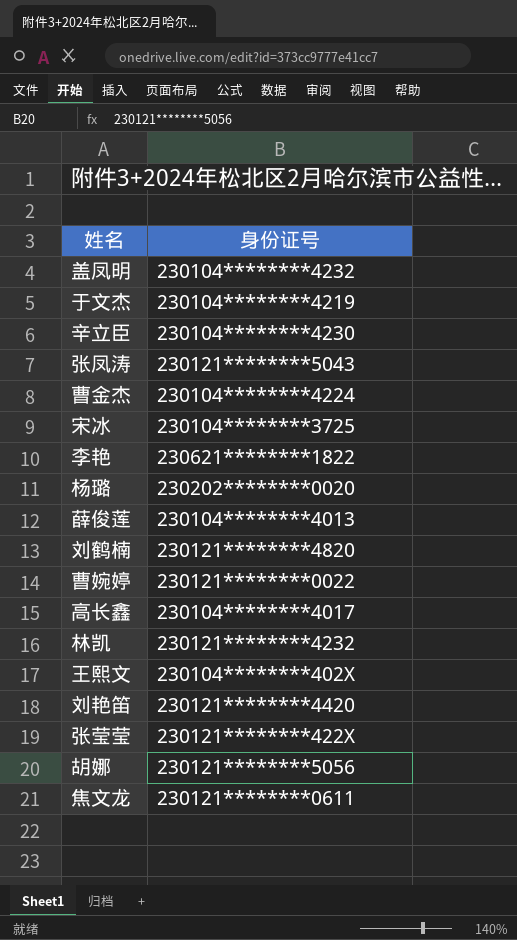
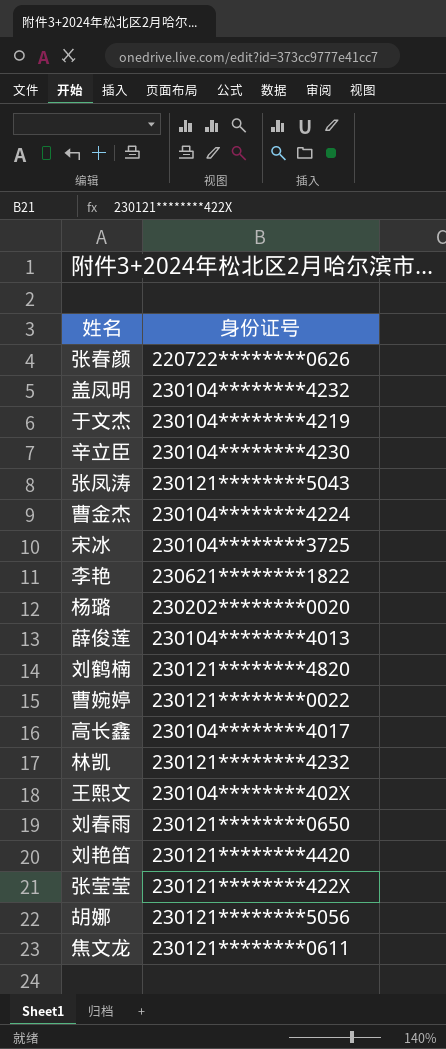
row 张春颜: none -> 220722********0626
row 刘春雨: none -> 230121********0650

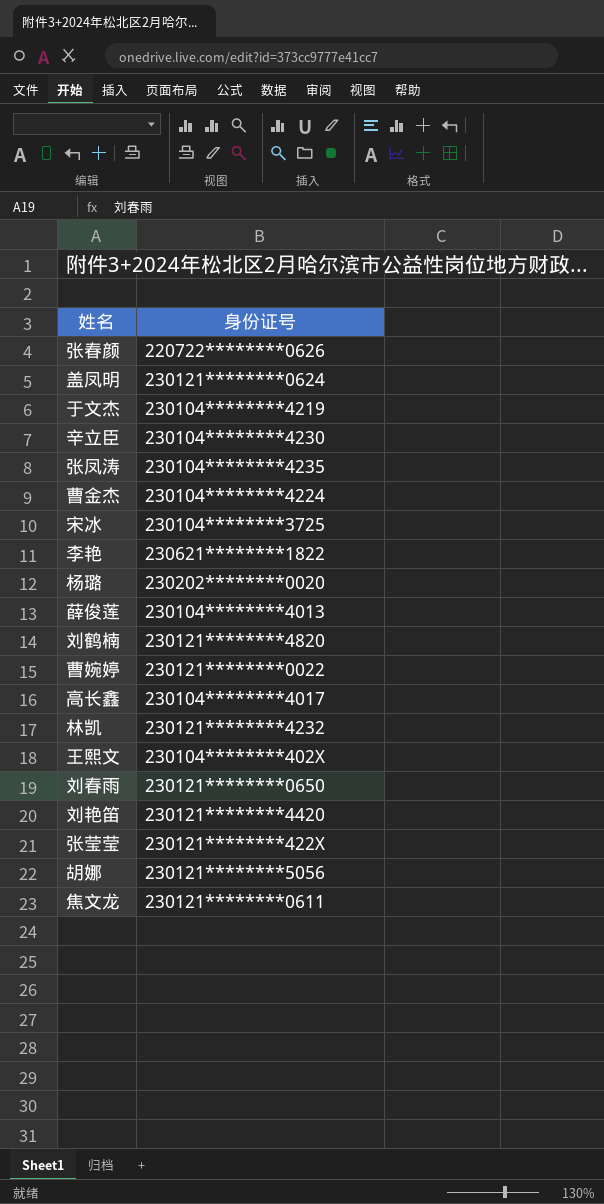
盖凤明 | 身份证号: 230104********4232 -> 230121********0624
张凤涛 | 身份证号: 230121********5043 -> 230104********4235

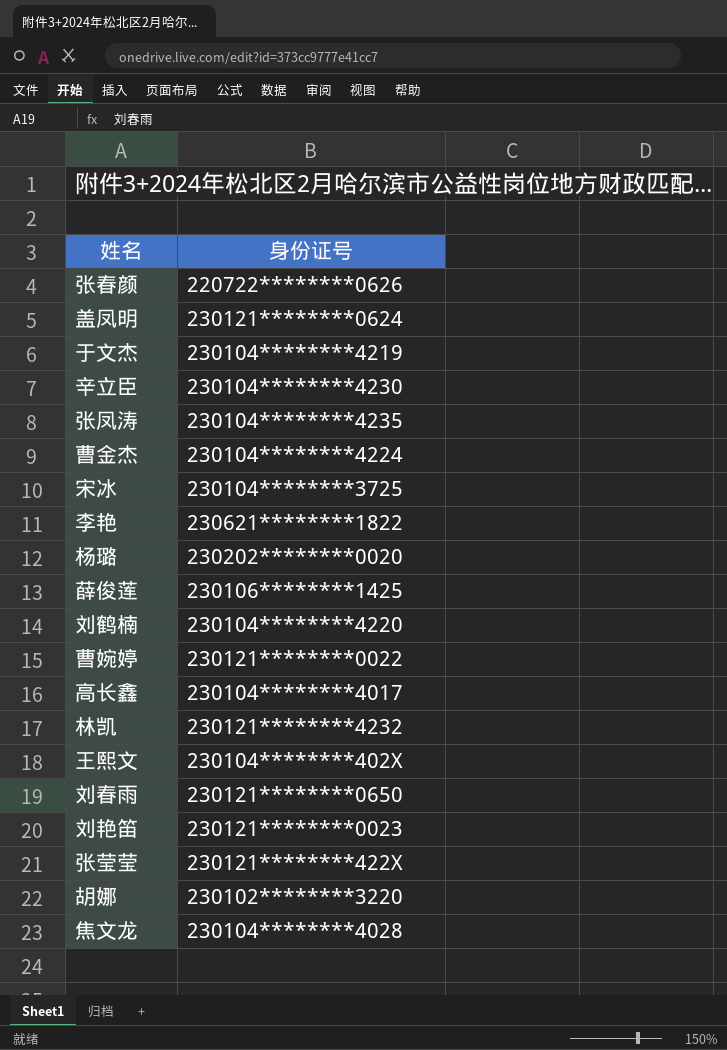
薛俊莲 | 身份证号: 230104********4013 -> 230106********1425
刘鹤楠 | 身份证号: 230121********4820 -> 230104********4220
刘艳笛 | 身份证号: 230121********4420 -> 230121********0023
胡娜 | 身份证号: 230121********5056 -> 230102********3220
焦文龙 | 身份证号: 230121********0611 -> 230104********4028

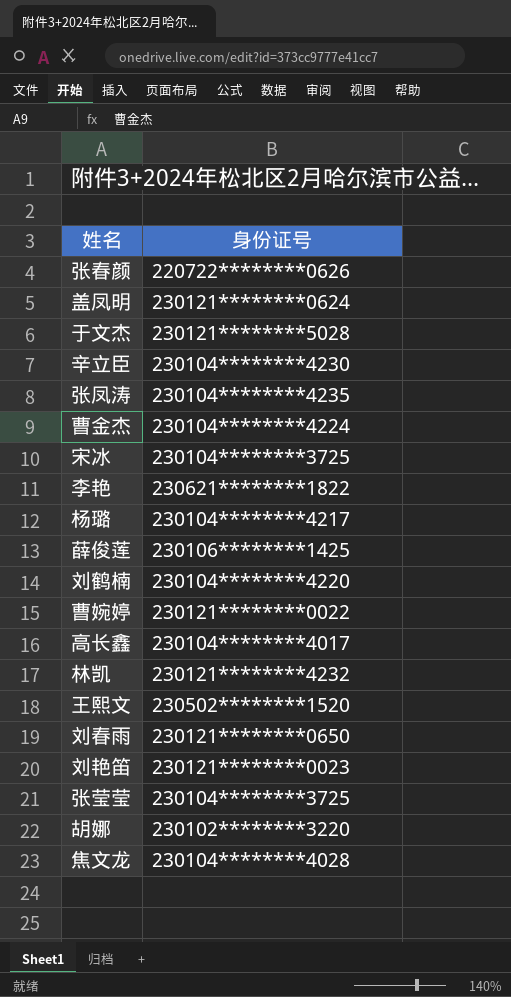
于文杰 | 身份证号: 230104********4219 -> 230121********5028
杨璐 | 身份证号: 230202********0020 -> 230104********4217
王熙文 | 身份证号: 230104********402X -> 230502********1520
张莹莹 | 身份证号: 230121********422X -> 230104********3725

